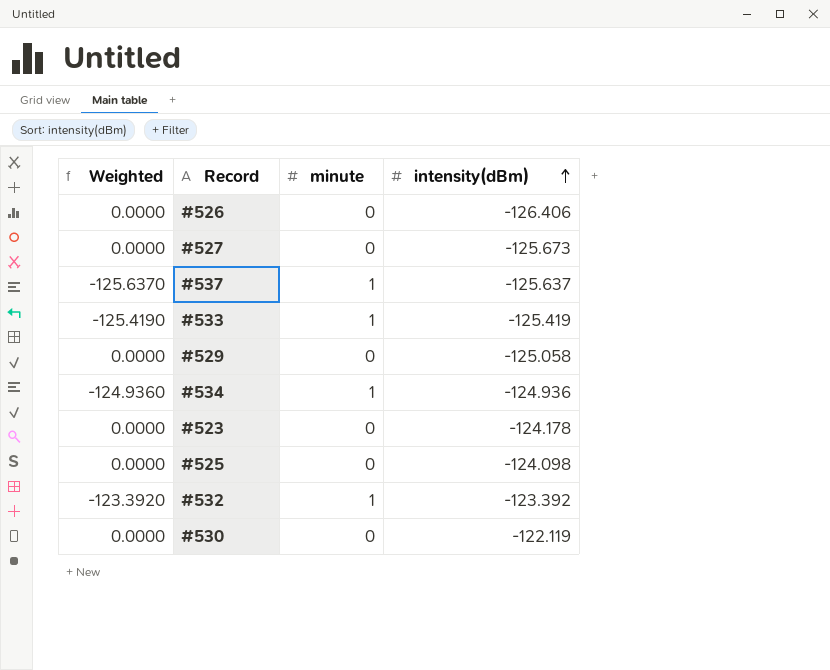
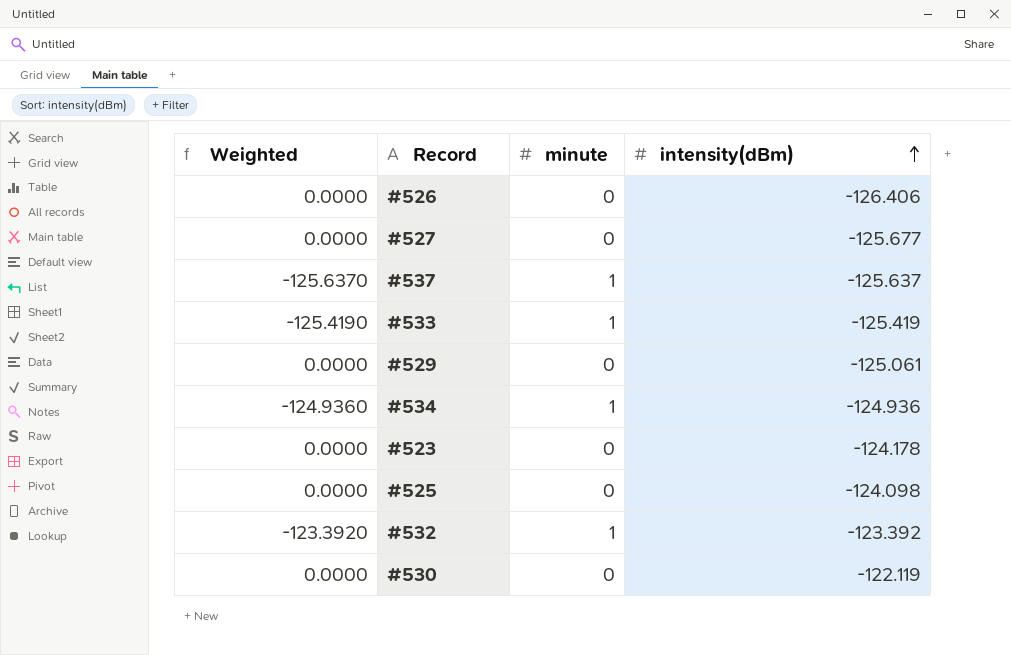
#527 | intensity(dBm): -125.673 -> -125.677
#529 | intensity(dBm): -125.058 -> -125.061

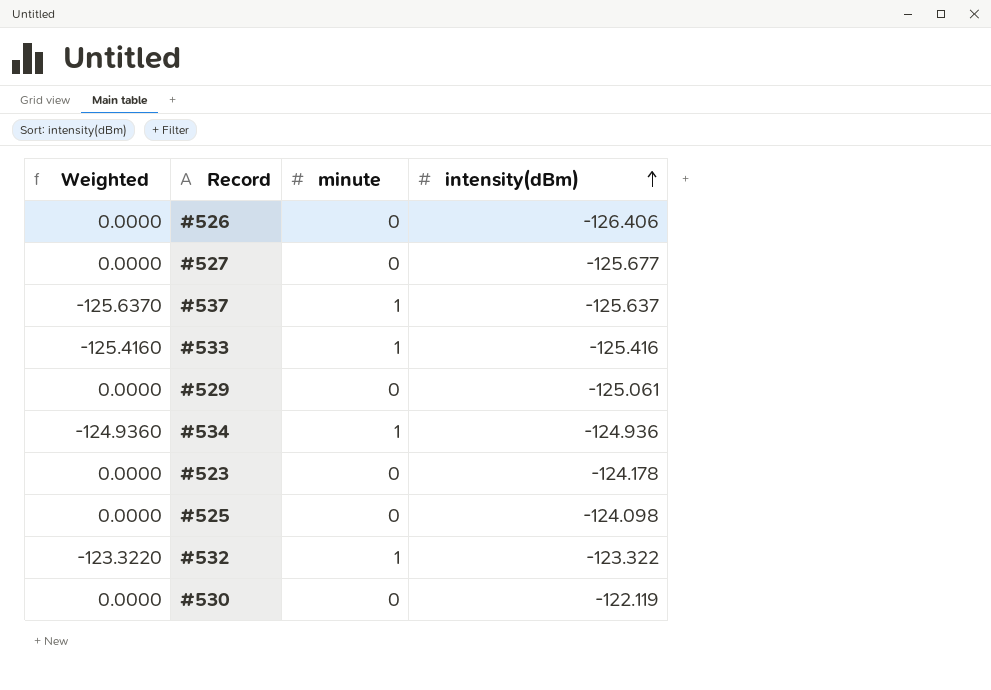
#533 | Weighted: -125.4190 -> -125.4160
#533 | intensity(dBm): -125.419 -> -125.416
#532 | Weighted: -123.3920 -> -123.3220
#532 | intensity(dBm): -123.392 -> -123.322

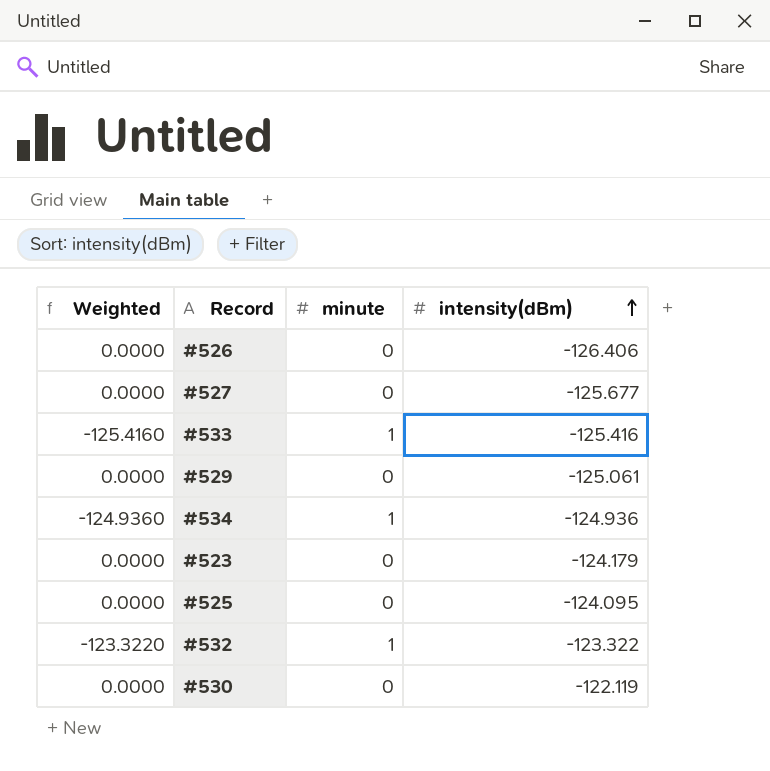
row #537: -125.6370 | 1 | -125.637 -> none
#523 | intensity(dBm): -124.178 -> -124.179
#525 | intensity(dBm): -124.098 -> -124.095

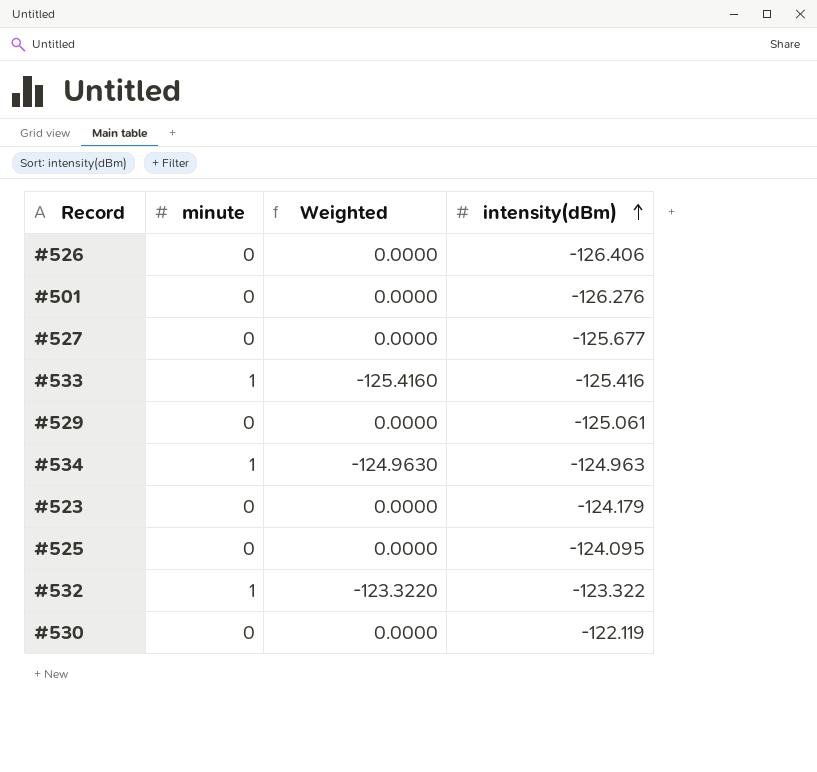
column Weighted | position: 1 -> 3
row #501: none -> 0 | 0.0000 | -126.276
#534 | Weighted: -124.9360 -> -124.9630
#534 | intensity(dBm): -124.936 -> -124.963

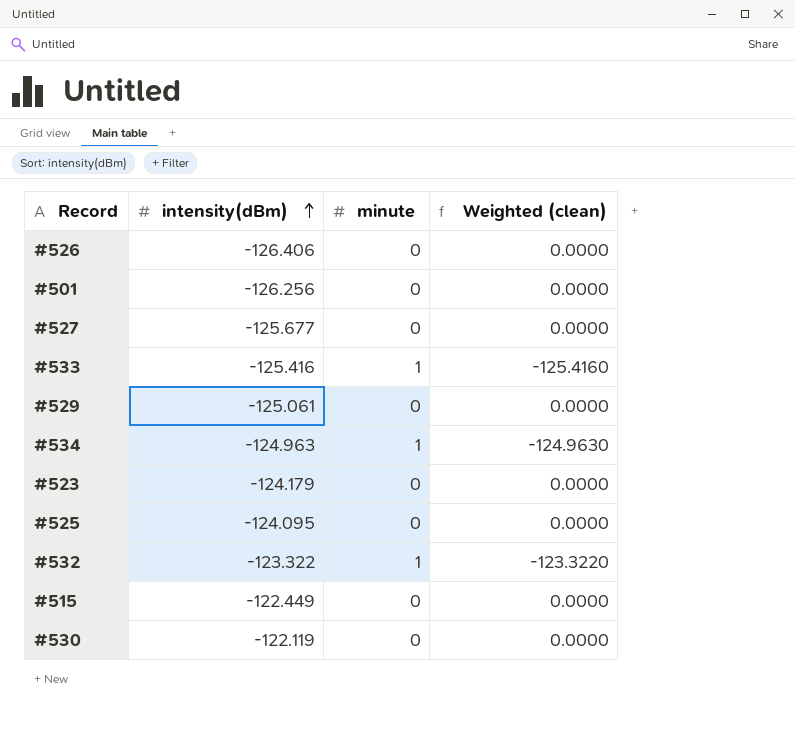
column intensity(dBm) | position: 4 -> 2
column name: Weighted -> Weighted (clean)
#501 | intensity(dBm): -126.276 -> -126.256
row #515: none -> -122.449 | 0 | 0.0000

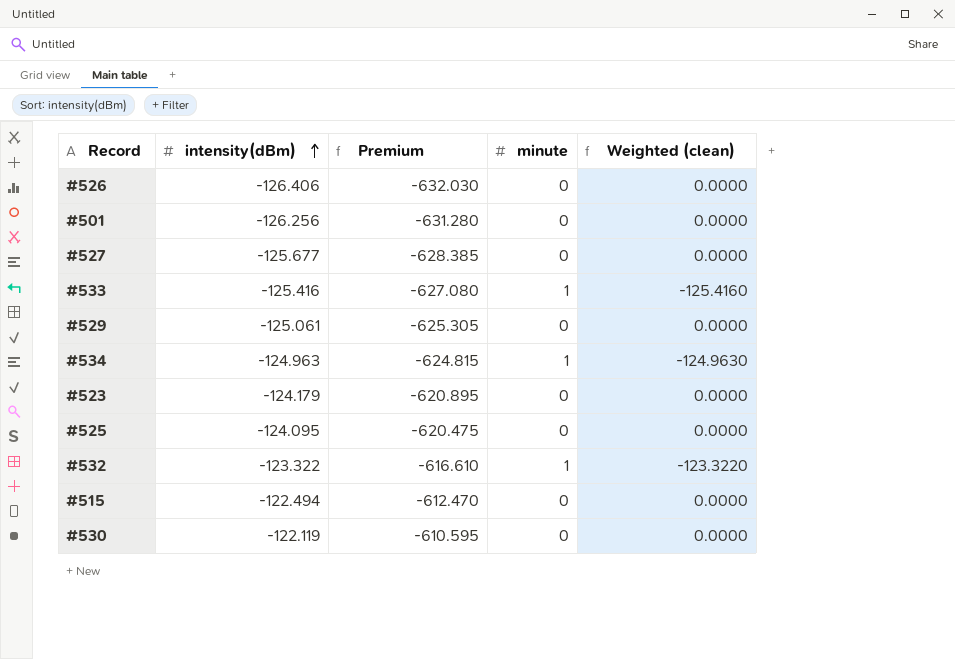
column Premium | formula: none -> [intensity(dBm)] * 5
#515 | intensity(dBm): -122.449 -> -122.494

